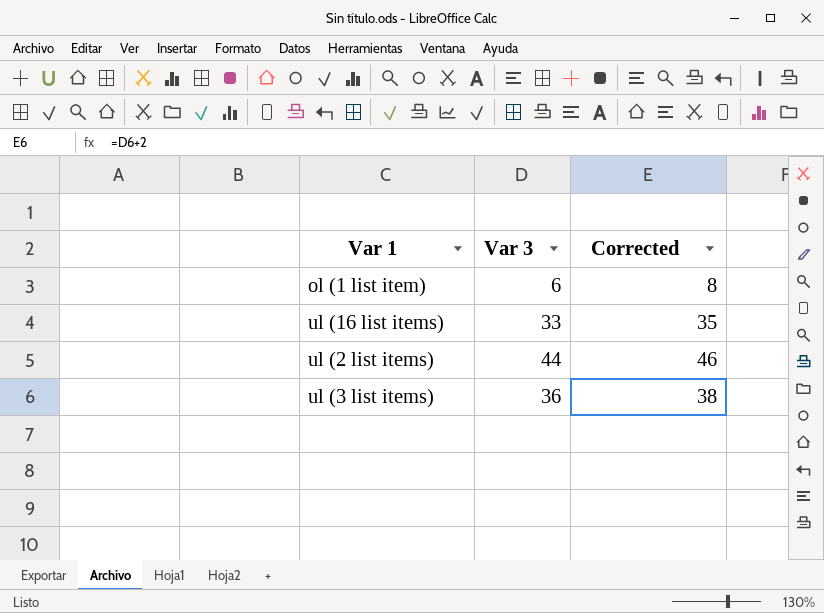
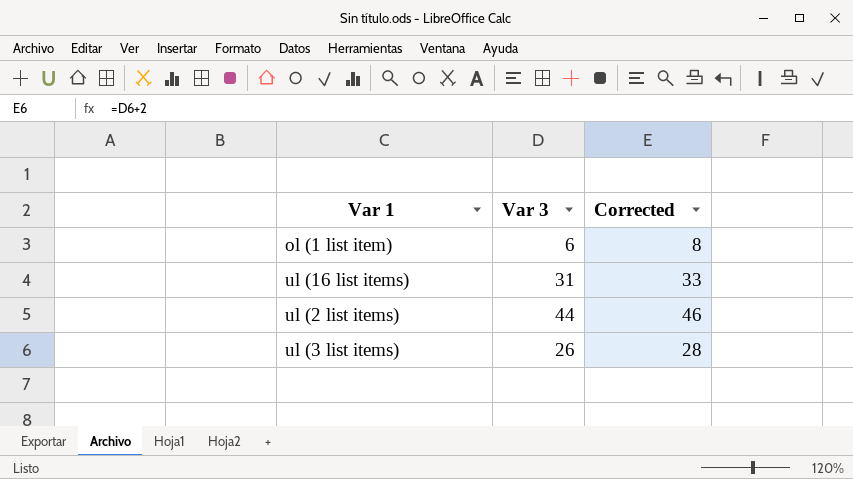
ul (16 list items) | Var 3: 33 -> 31
ul (16 list items) | Corrected: 35 -> 33
ul (3 list items) | Var 3: 36 -> 26
ul (3 list items) | Corrected: 38 -> 28

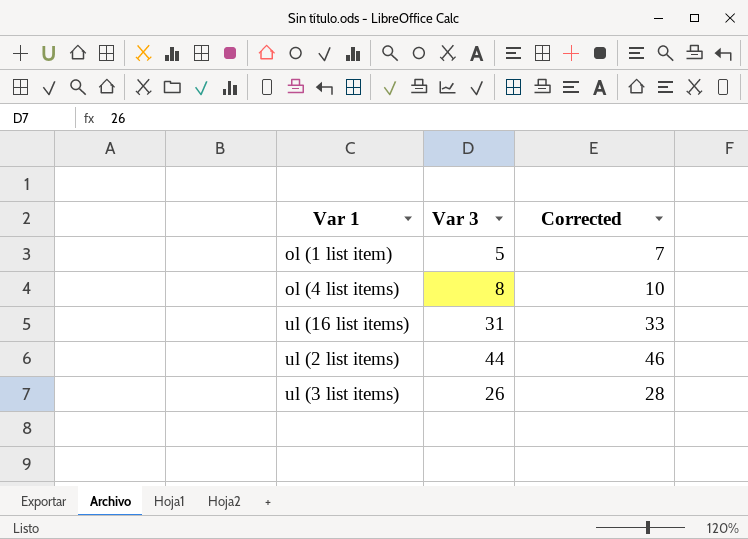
ol (1 list item) | Var 3: 6 -> 5
ol (1 list item) | Corrected: 8 -> 7
row ol (4 list items): none -> 8 | 10

